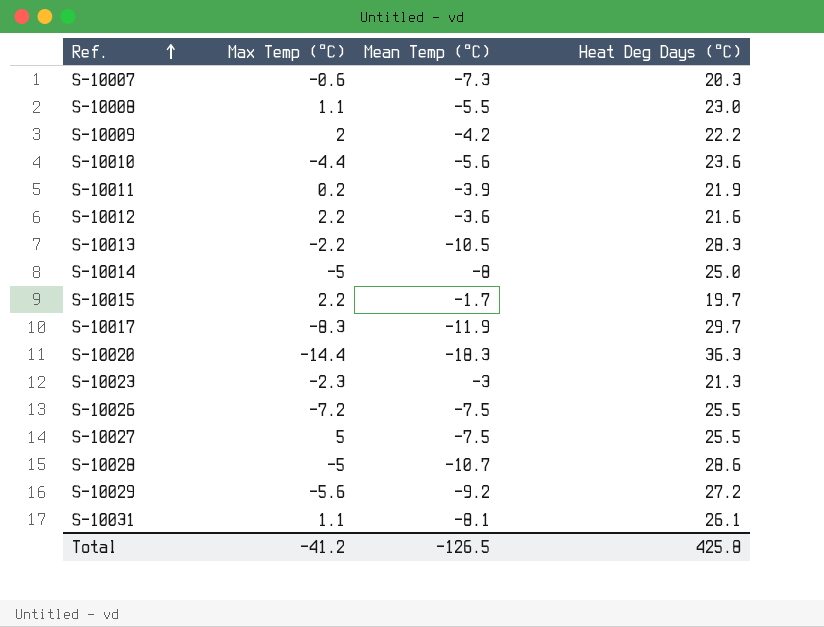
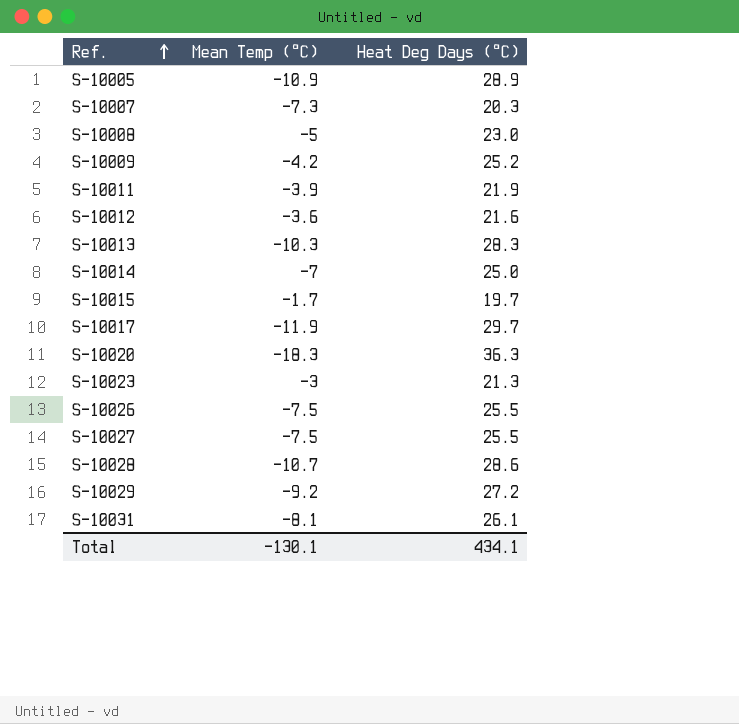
column Max Temp (°C) | position: 2 -> none
row S-10010: -4.4 | -5.6 | 23.6 -> none
row S-10005: none -> -10.9 | 28.9
S-10008 | Mean Temp (°C): -5.5 -> -5
S-10009 | Heat Deg Days (°C): 22.2 -> 25.2
S-10013 | Mean Temp (°C): -10.5 -> -10.3
S-10014 | Mean Temp (°C): -8 -> -7
Total | Mean Temp (°C): -126.5 -> -130.1
Total | Heat Deg Days (°C): 425.8 -> 434.1

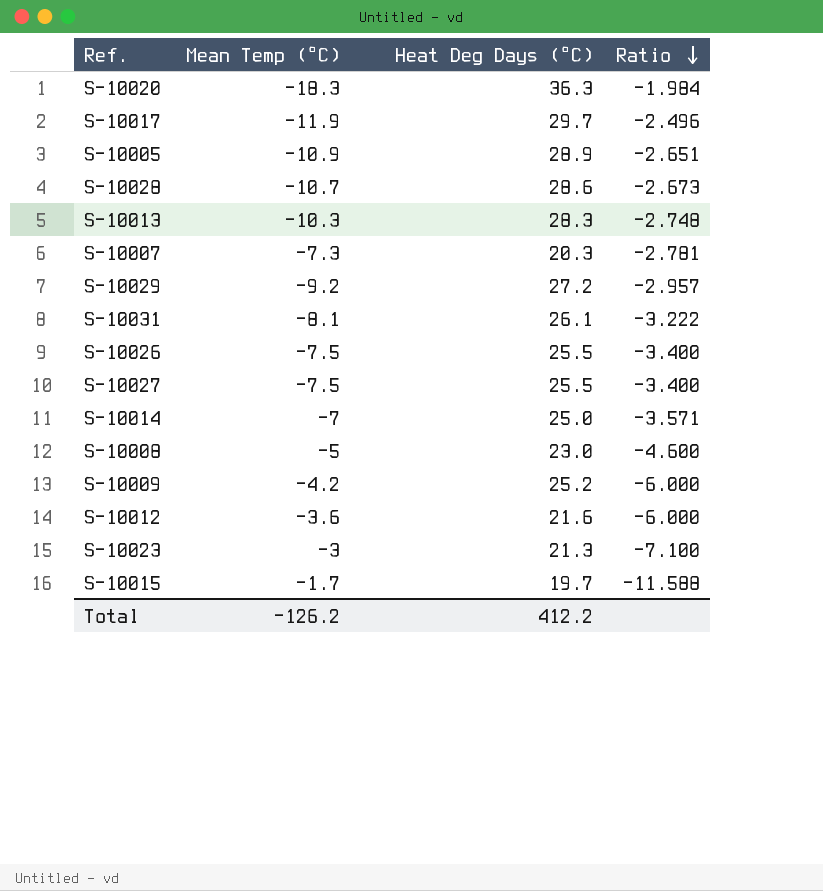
row order: Ref. ascending -> Ratio descending
column Ratio | formula: none -> [Heat Deg Days (°C)] / [Mean Temp (°C)]
row S-10011: -3.9 | 21.9 -> none
Total | Mean Temp (°C): -130.1 -> -126.2
Total | Heat Deg Days (°C): 434.1 -> 412.2

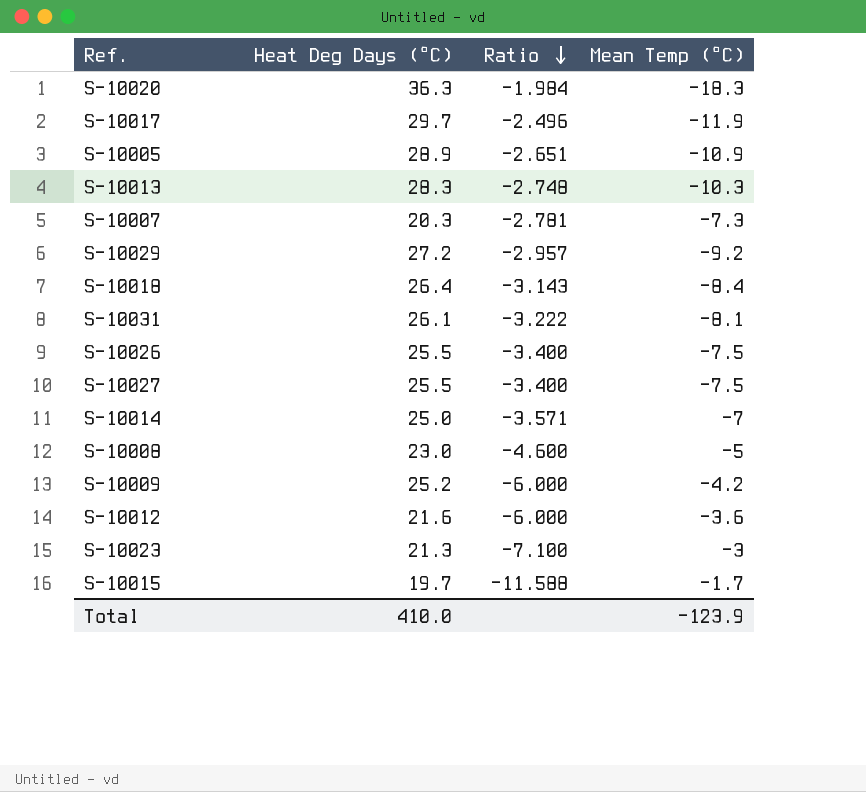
column Mean Temp (°C) | position: 2 -> 4
row S-10028: -10.7 | 28.6 | -2.673 -> none
row S-10018: none -> 26.4 | -3.143 | -8.4
Total | Heat Deg Days (°C): 412.2 -> 410.0
Total | Mean Temp (°C): -126.2 -> -123.9

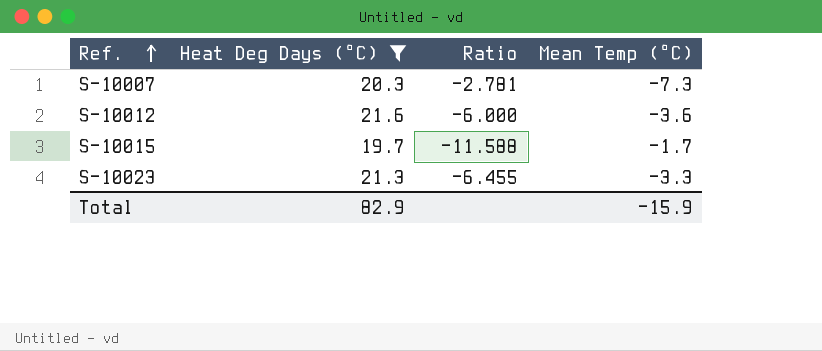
filter: none -> Heat Deg Days (°C) <= 21.6
row order: Ratio descending -> Ref. ascending
S-10023 | Ratio: -7.100 -> -6.455
S-10023 | Mean Temp (°C): -3 -> -3.3
Total | Heat Deg Days (°C): 410.0 -> 82.9
Total | Mean Temp (°C): -123.9 -> -15.9

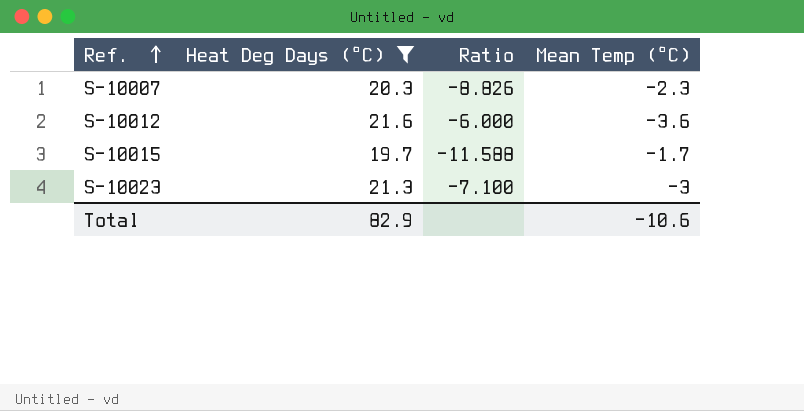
S-10007 | Ratio: -2.781 -> -8.826
S-10007 | Mean Temp (°C): -7.3 -> -2.3
S-10023 | Ratio: -6.455 -> -7.100
S-10023 | Mean Temp (°C): -3.3 -> -3
Total | Mean Temp (°C): -15.9 -> -10.6

